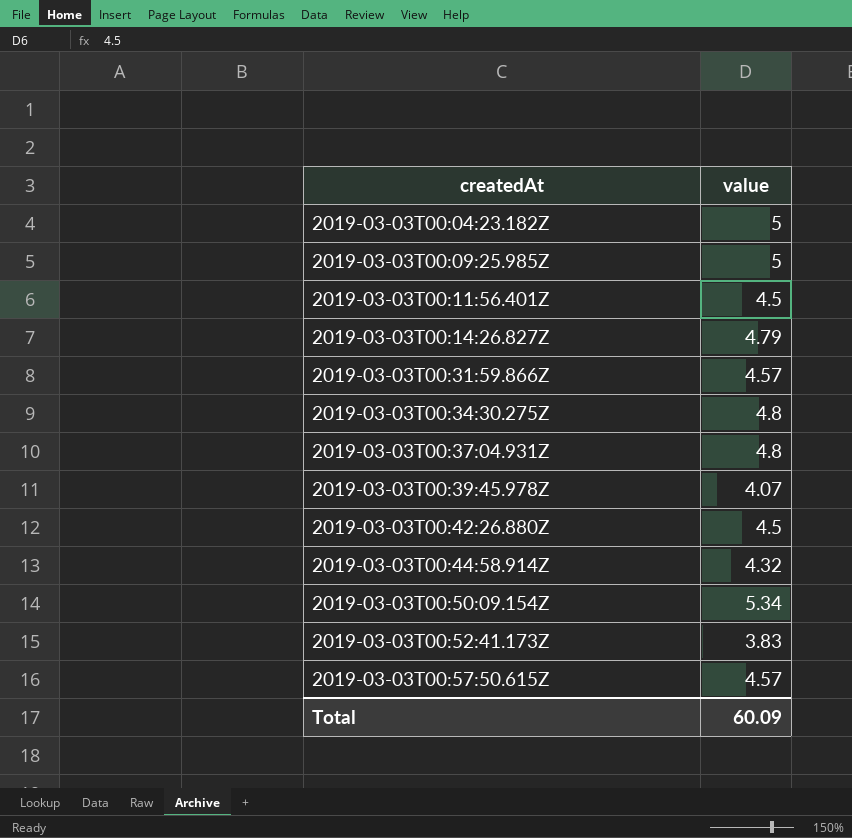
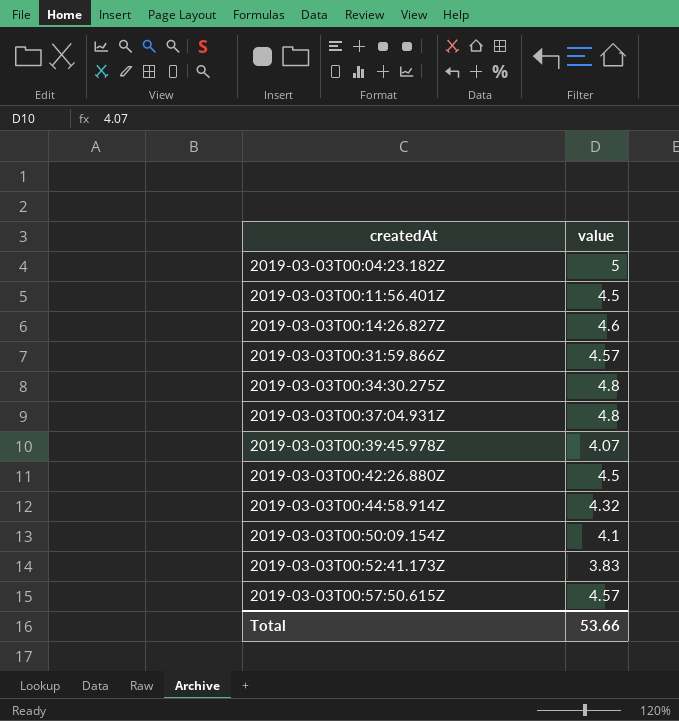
row 2019-03-03T00:09:25.985Z: 5 -> none
2019-03-03T00:14:26.827Z | value: 4.79 -> 4.6
2019-03-03T00:50:09.154Z | value: 5.34 -> 4.1
Total | value: 60.09 -> 53.66

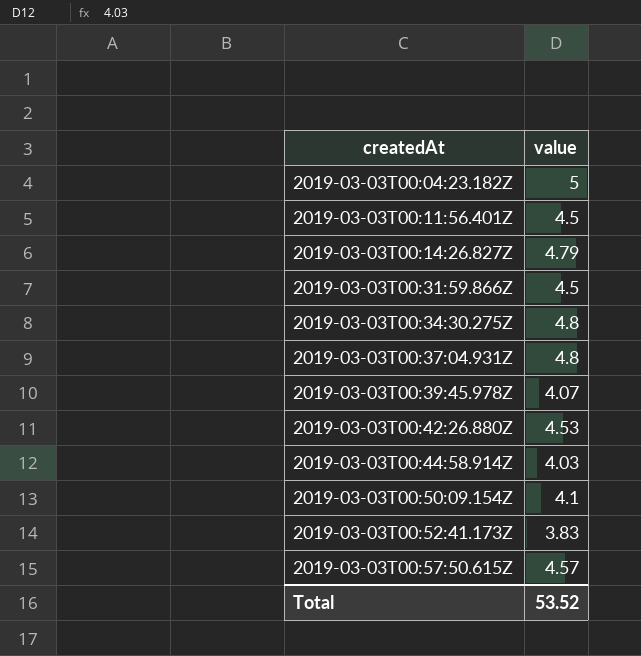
2019-03-03T00:14:26.827Z | value: 4.6 -> 4.79
2019-03-03T00:31:59.866Z | value: 4.57 -> 4.5
2019-03-03T00:42:26.880Z | value: 4.5 -> 4.53
2019-03-03T00:44:58.914Z | value: 4.32 -> 4.03
Total | value: 53.66 -> 53.52

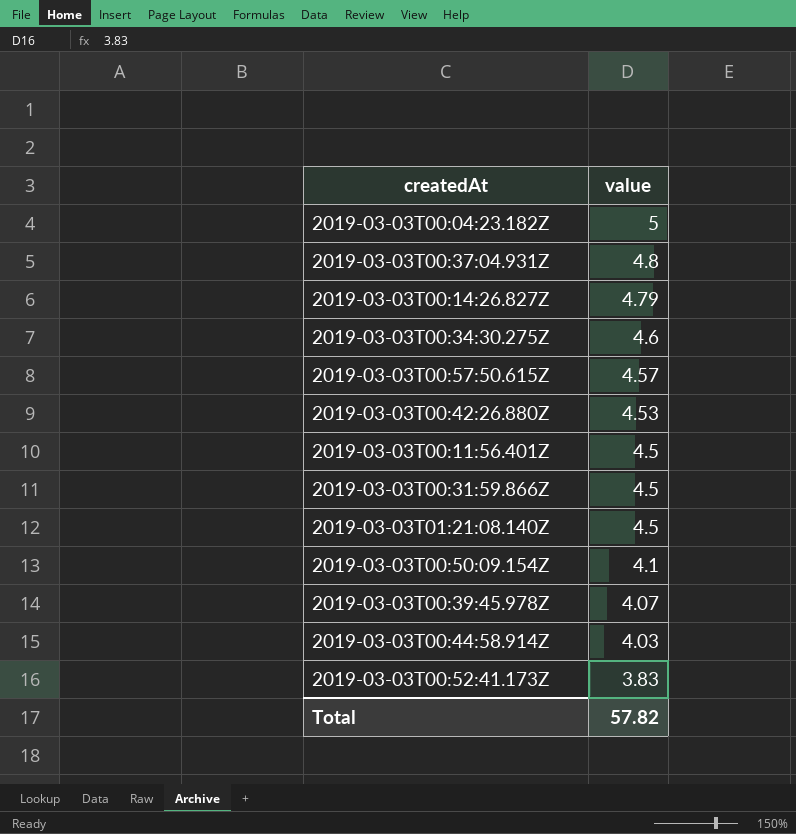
row order: createdAt ascending -> value descending
2019-03-03T00:34:30.275Z | value: 4.8 -> 4.6
row 2019-03-03T01:21:08.140Z: none -> 4.5
Total | value: 53.52 -> 57.82

